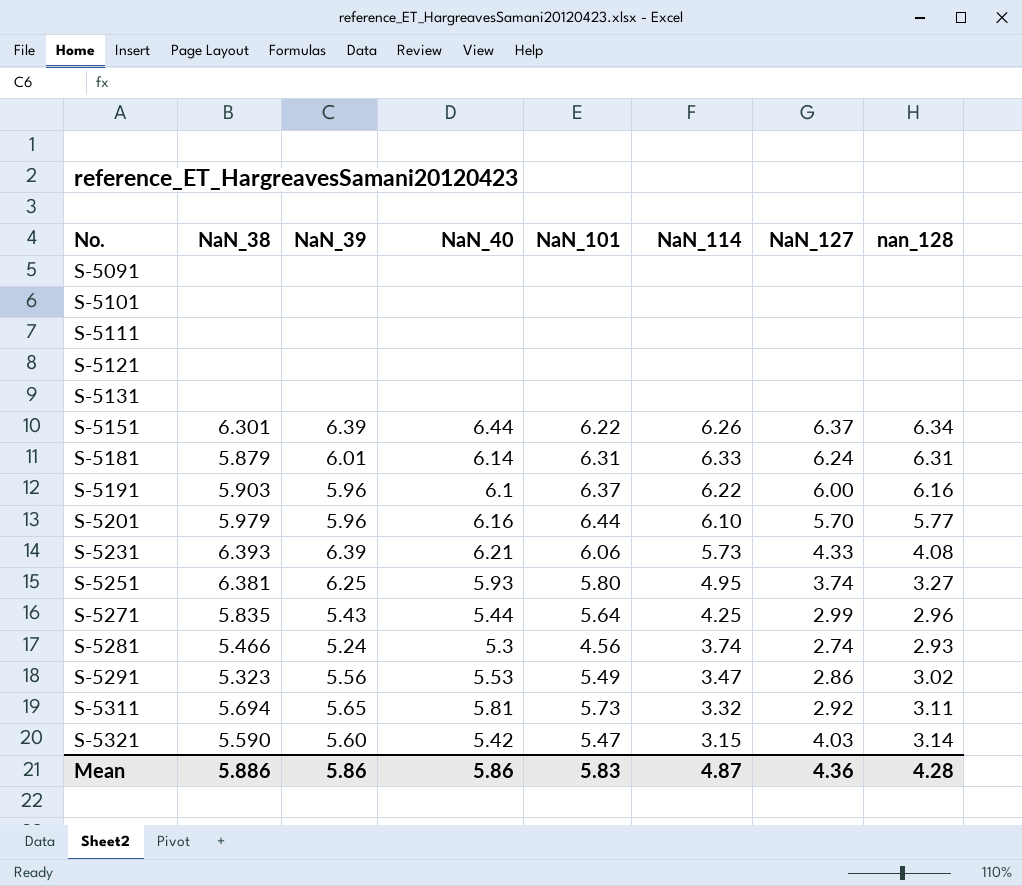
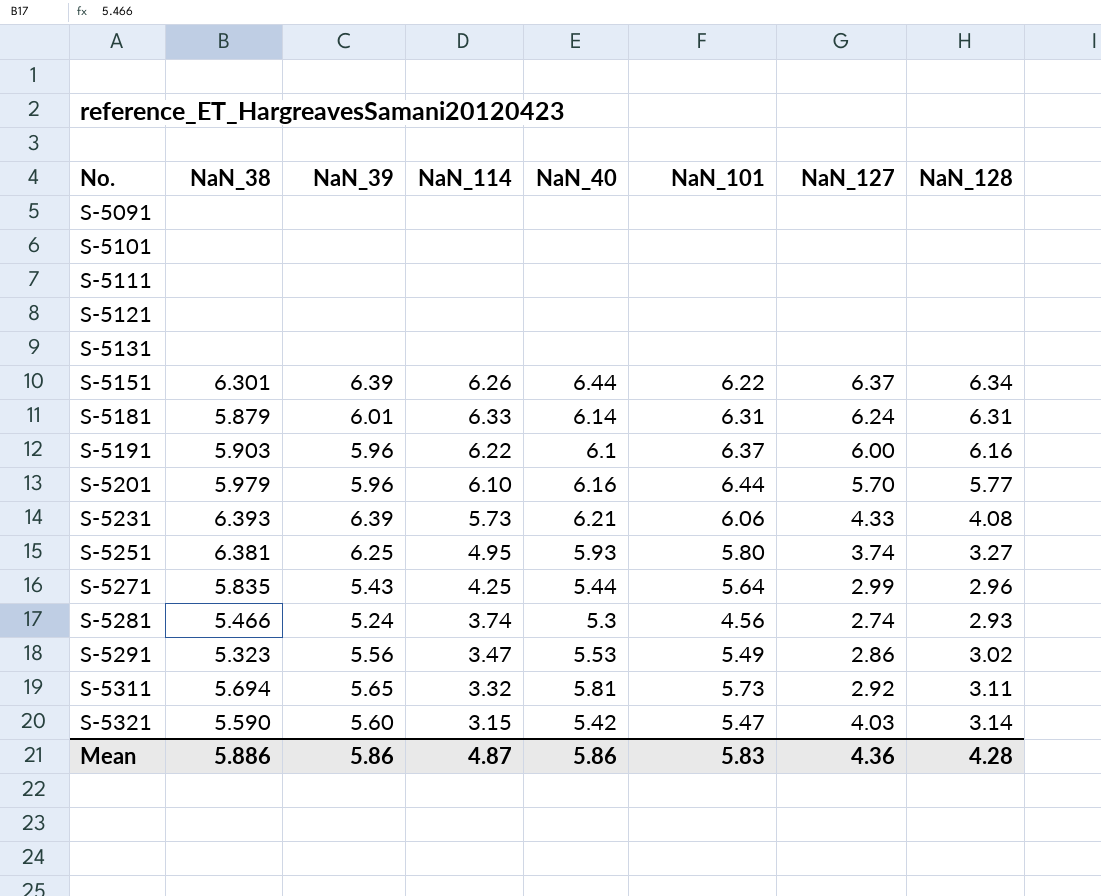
column NaN_114 | position: 6 -> 4
column name: nan_128 -> NaN_128

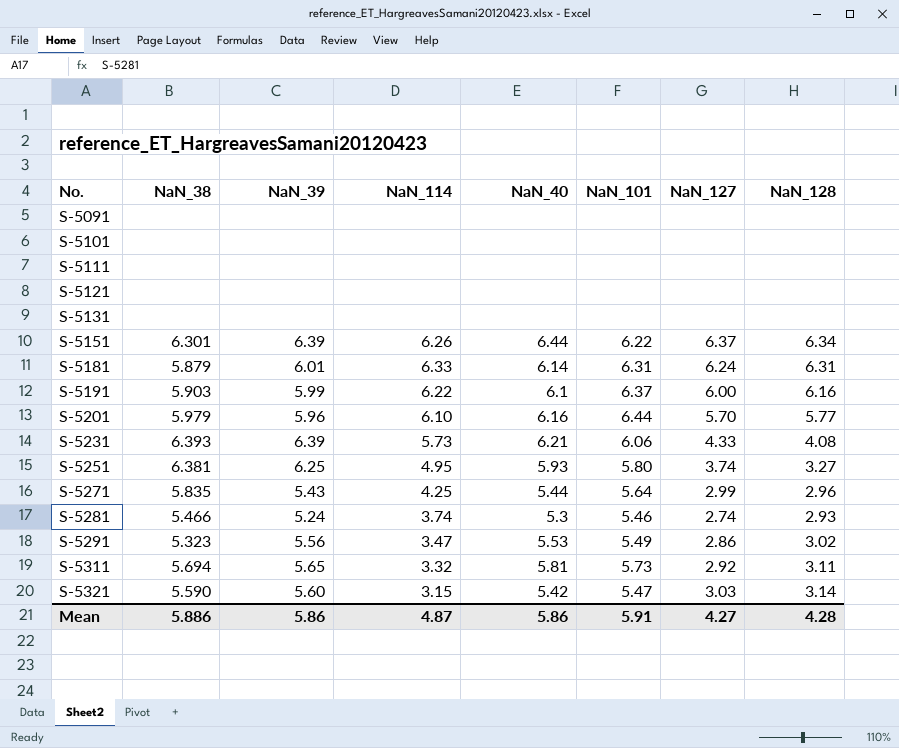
S-5191 | NaN_39: 5.96 -> 5.99
S-5281 | NaN_101: 4.56 -> 5.46
S-5321 | NaN_127: 4.03 -> 3.03
Mean | NaN_101: 5.83 -> 5.91
Mean | NaN_127: 4.36 -> 4.27

